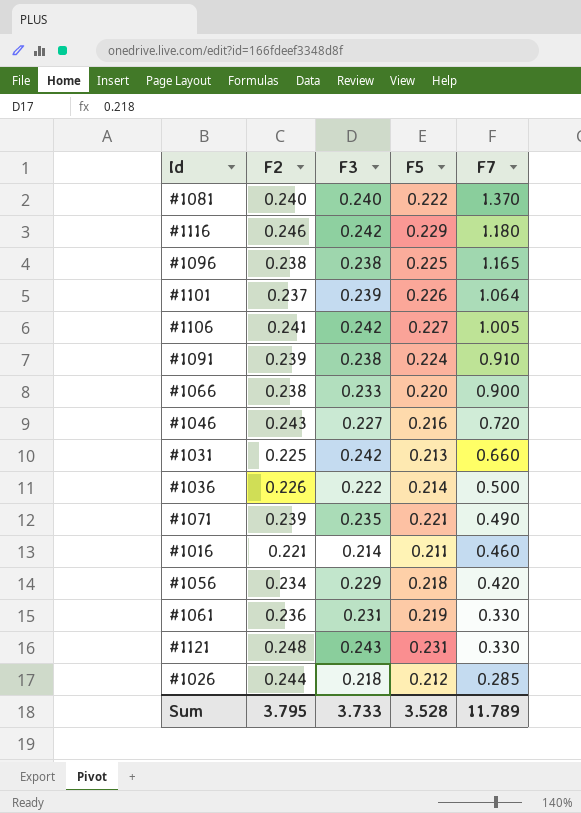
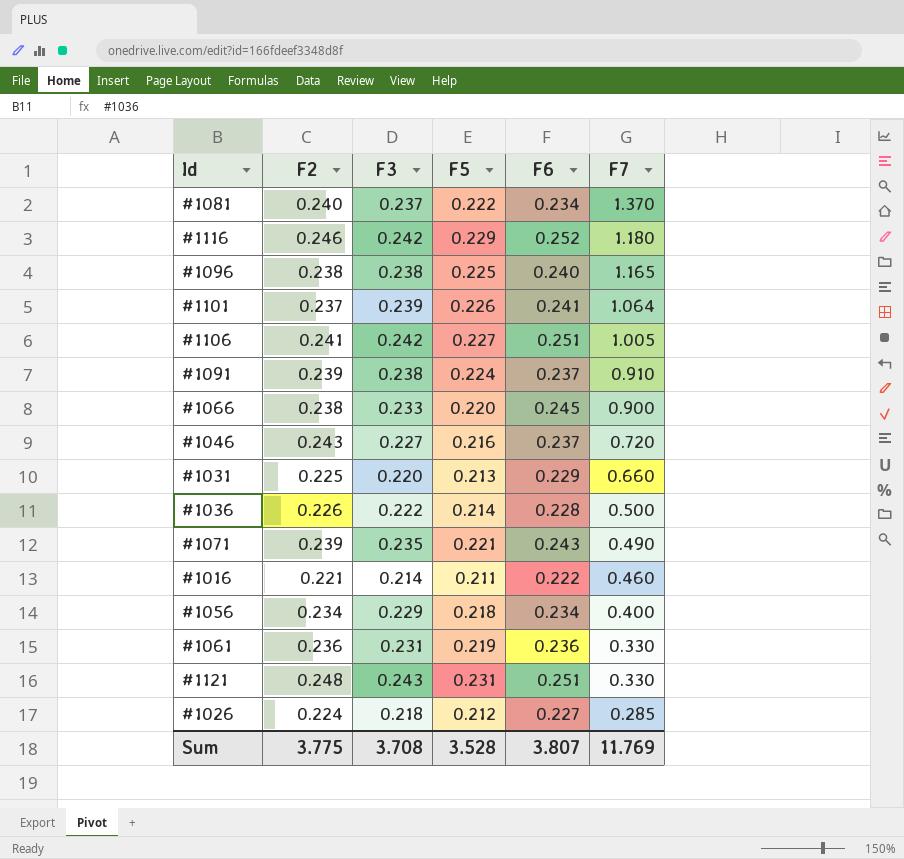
column F6 | position: none -> 5
#1081 | F3: 0.240 -> 0.237
#1031 | F3: 0.242 -> 0.220
#1056 | F7: 0.420 -> 0.400
#1026 | F2: 0.244 -> 0.224
Sum | F2: 3.795 -> 3.775
Sum | F3: 3.733 -> 3.708
Sum | F7: 11.789 -> 11.769

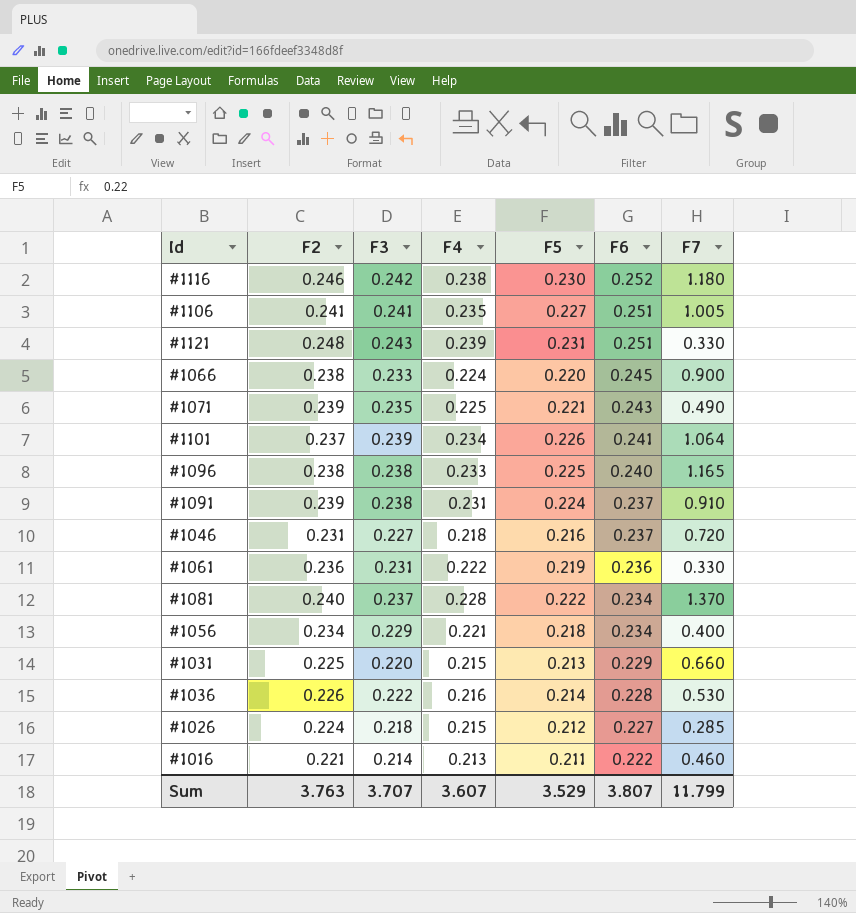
row order: F7 descending -> F6 descending
column F4 | position: none -> 4
#1116 | F5: 0.229 -> 0.230
#1106 | F3: 0.242 -> 0.241
#1046 | F2: 0.243 -> 0.231
#1036 | F7: 0.500 -> 0.530
Sum | F2: 3.775 -> 3.763
Sum | F3: 3.708 -> 3.707
Sum | F5: 3.528 -> 3.529
Sum | F7: 11.769 -> 11.799

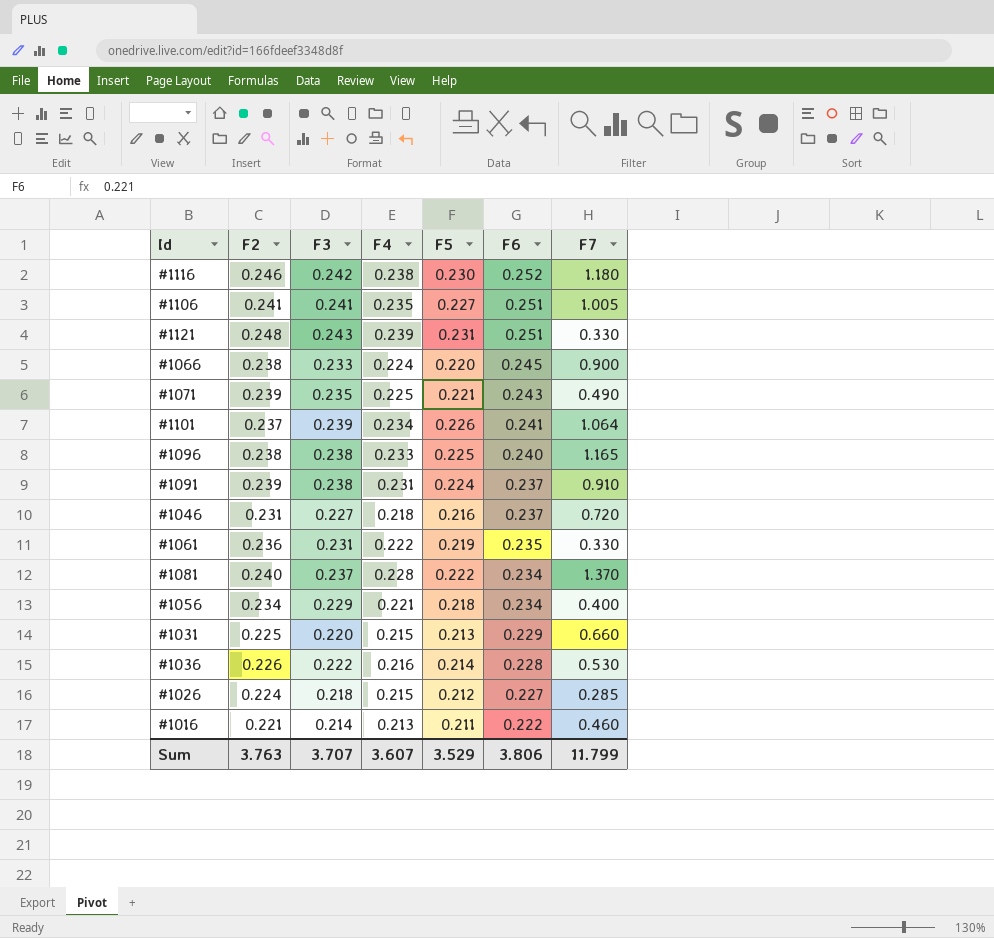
#1061 | F6: 0.236 -> 0.235
Sum | F6: 3.807 -> 3.806

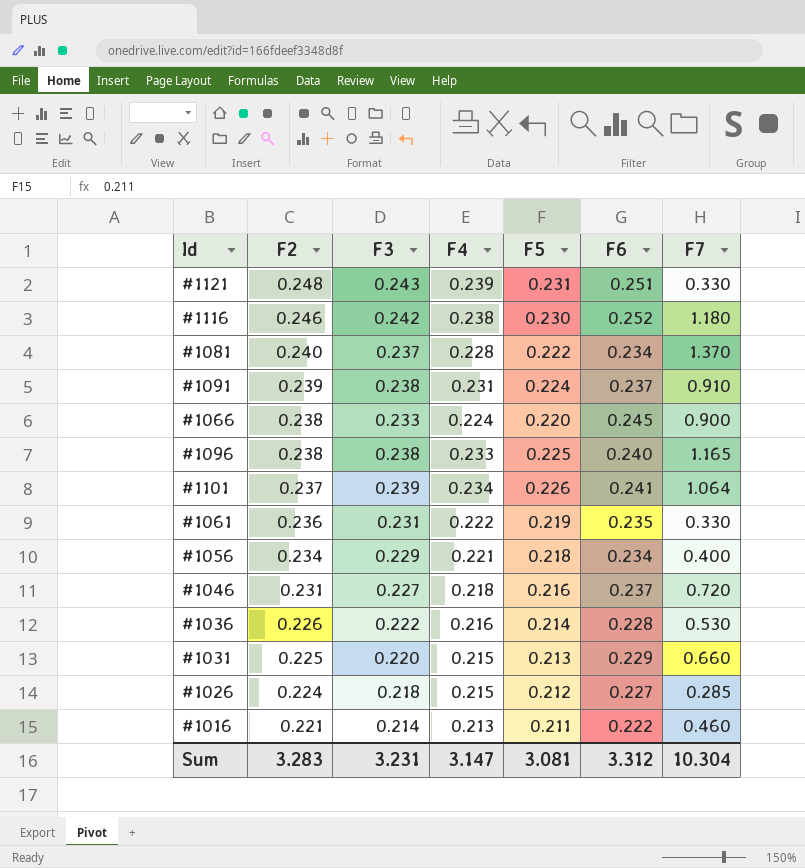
row order: F6 descending -> F2 descending
row #1106: 0.241 | 0.241 | 0.235 | 0.227 | 0.251 | 1.005 -> none
row #1071: 0.239 | 0.235 | 0.225 | 0.221 | 0.243 | 0.490 -> none
Sum | F2: 3.763 -> 3.283
Sum | F3: 3.707 -> 3.231
Sum | F4: 3.607 -> 3.147
Sum | F5: 3.529 -> 3.081
Sum | F6: 3.806 -> 3.312
Sum | F7: 11.799 -> 10.304

